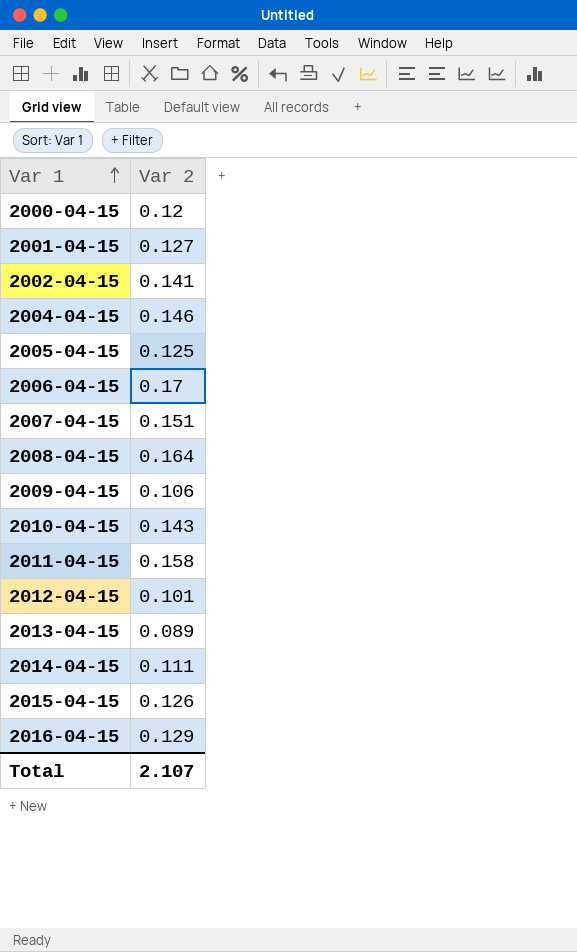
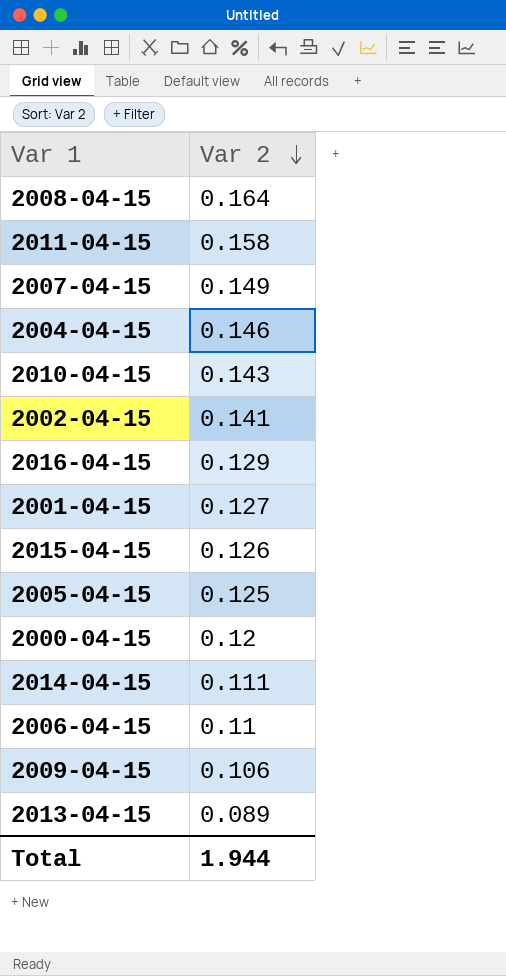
row order: Var 1 ascending -> Var 2 descending
row 2012-04-15: 0.101 -> none
2007-04-15 | Var 2: 0.151 -> 0.149
2006-04-15 | Var 2: 0.17 -> 0.11
Total | Var 2: 2.107 -> 1.944

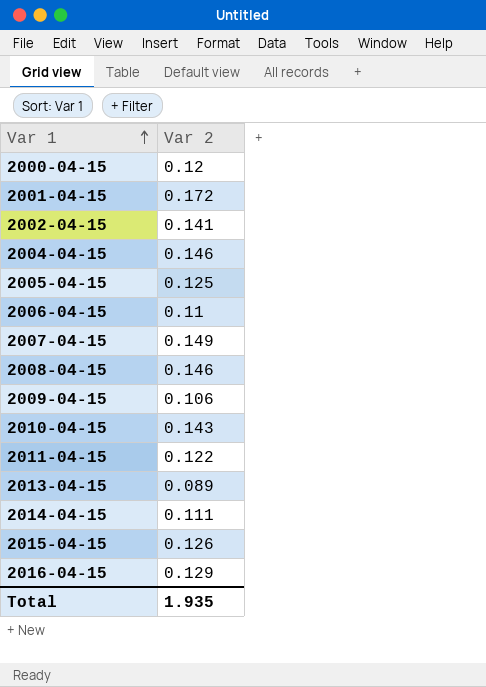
row order: Var 2 descending -> Var 1 ascending
2001-04-15 | Var 2: 0.127 -> 0.172
2008-04-15 | Var 2: 0.164 -> 0.146
2011-04-15 | Var 2: 0.158 -> 0.122
Total | Var 2: 1.944 -> 1.935

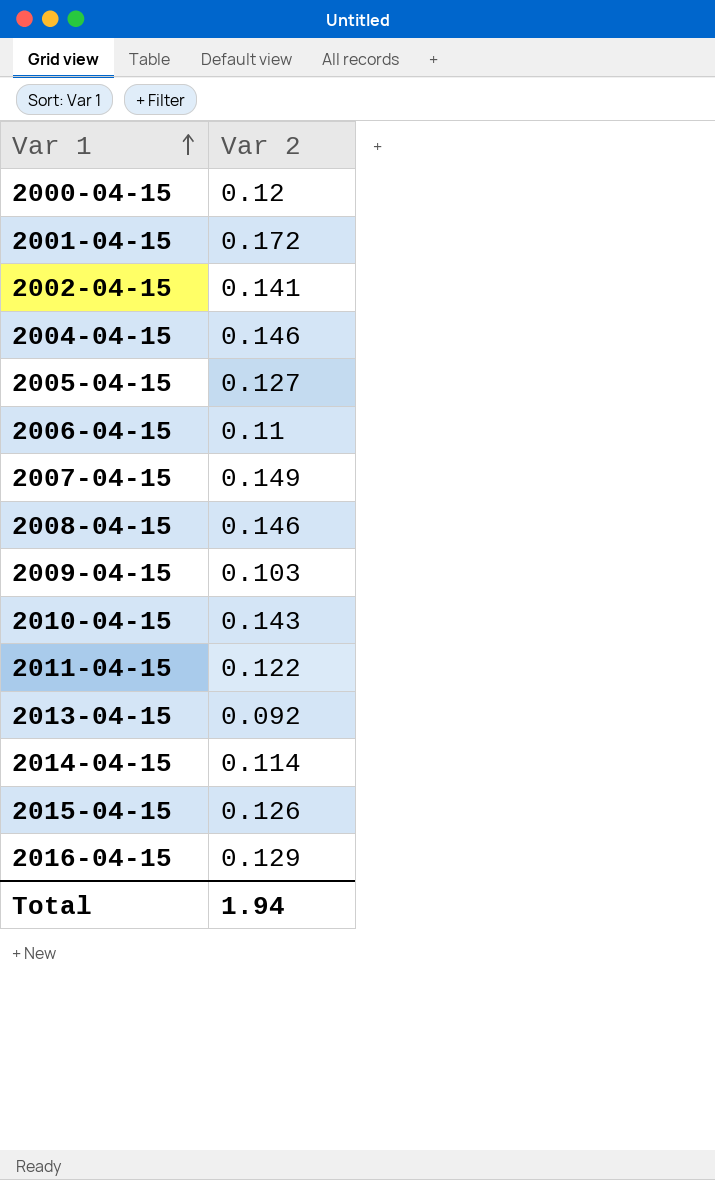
2005-04-15 | Var 2: 0.125 -> 0.127
2009-04-15 | Var 2: 0.106 -> 0.103
2013-04-15 | Var 2: 0.089 -> 0.092
2014-04-15 | Var 2: 0.111 -> 0.114
Total | Var 2: 1.935 -> 1.94

